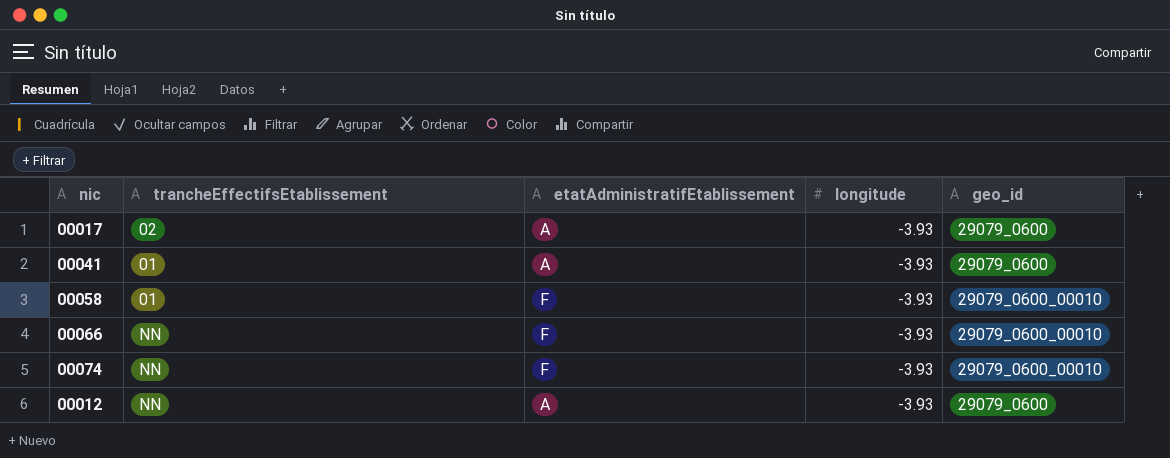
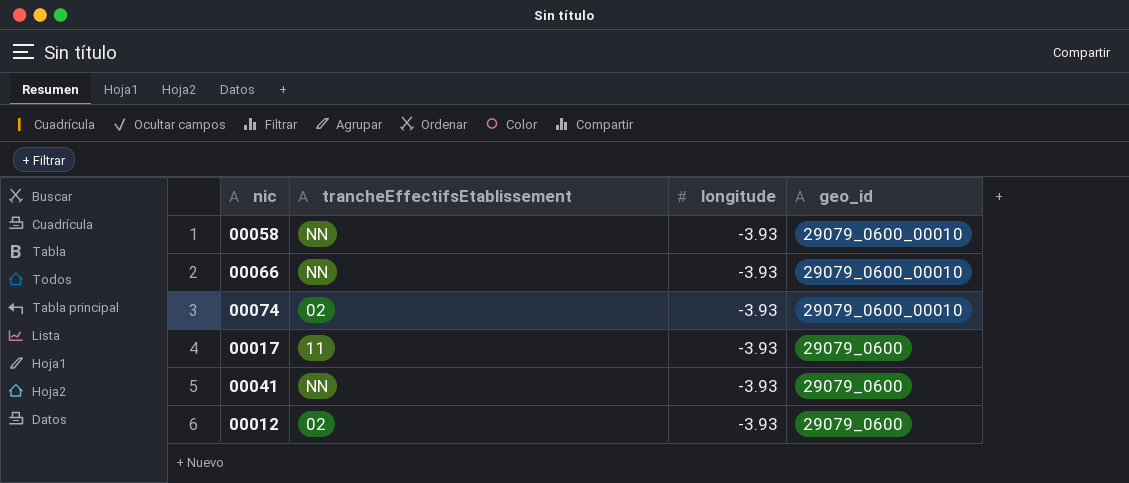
row order: none -> geo_id descending
column etatAdministratifEtablissement | position: 3 -> none
00058 | trancheEffectifsEtablissement: 01 -> NN
00074 | trancheEffectifsEtablissement: NN -> 02
00017 | trancheEffectifsEtablissement: 02 -> 11
00041 | trancheEffectifsEtablissement: 01 -> NN
00012 | trancheEffectifsEtablissement: NN -> 02

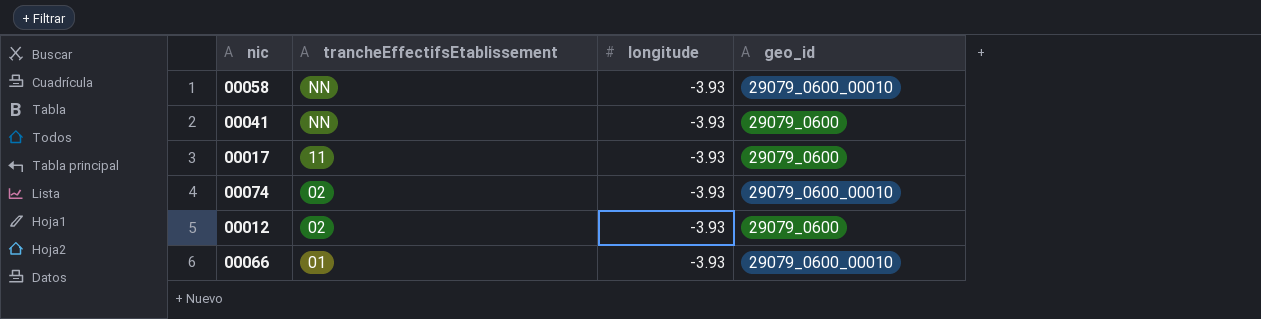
row order: geo_id descending -> trancheEffectifsEtablissement descending
00066 | trancheEffectifsEtablissement: NN -> 01

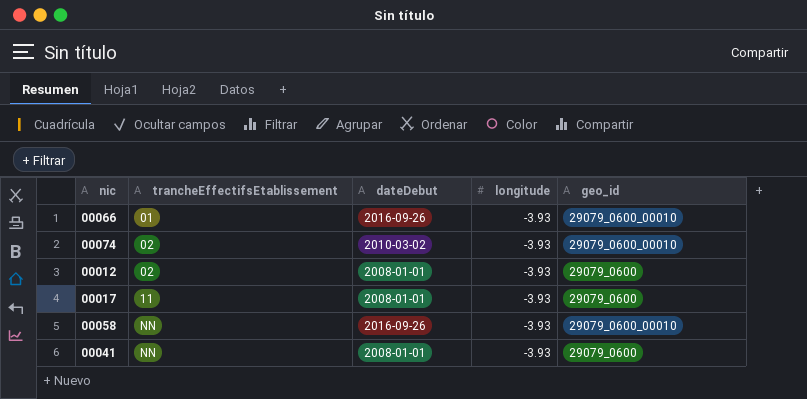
row order: trancheEffectifsEtablissement descending -> trancheEffectifsEtablissement ascending
column dateDebut | position: none -> 3

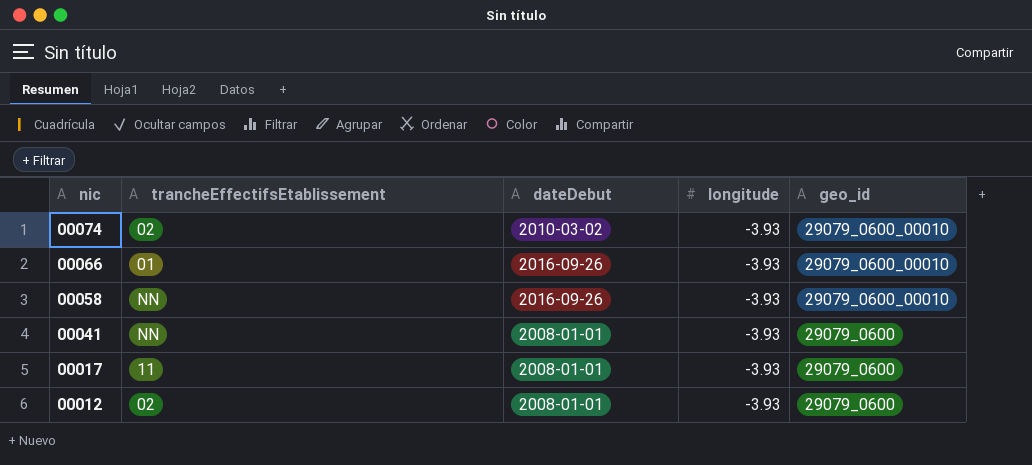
row order: trancheEffectifsEtablissement ascending -> nic descending

